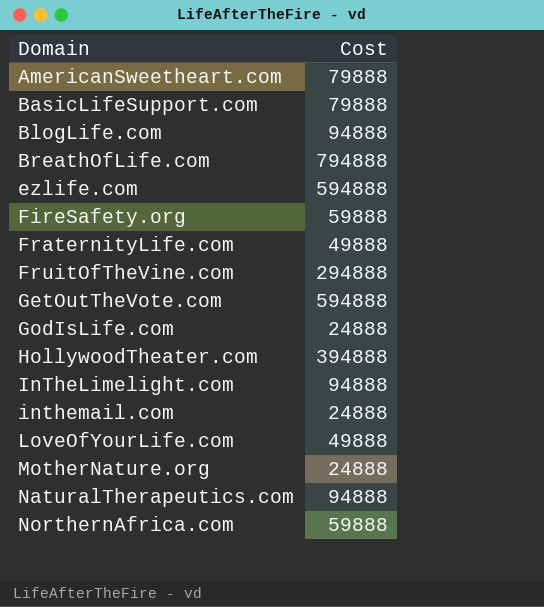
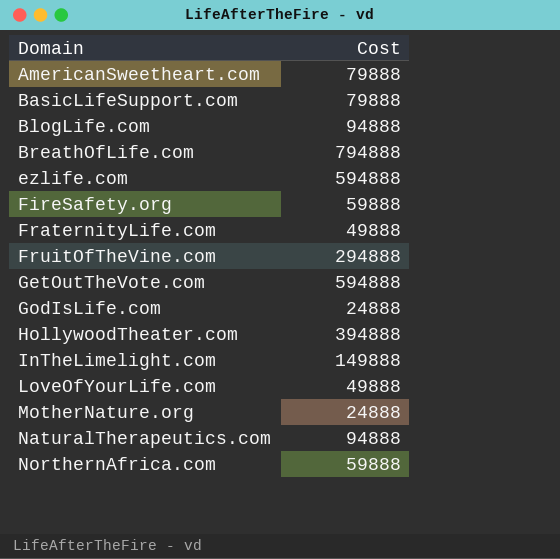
row inthemail.com: 24888 -> none
InTheLimelight.com | Cost: 94888 -> 149888

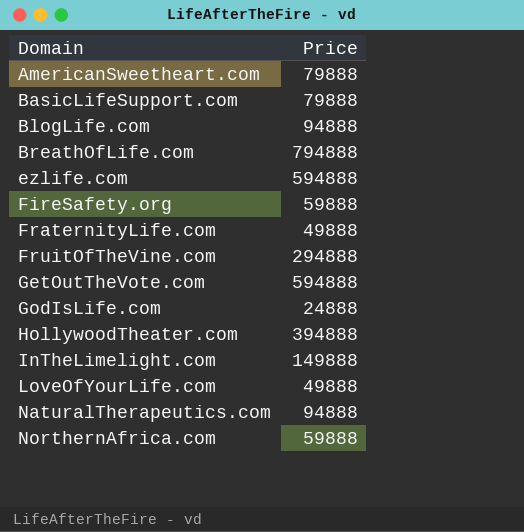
column name: Cost -> Price
row MotherNature.org: 24888 -> none

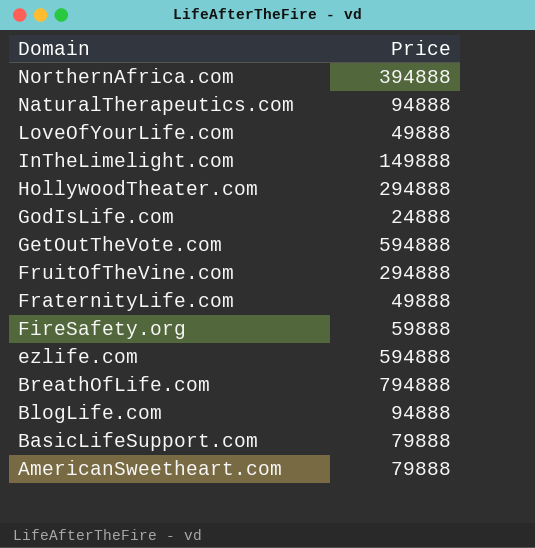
row order: Domain ascending -> Domain descending
NorthernAfrica.com | Price: 59888 -> 394888
HollywoodTheater.com | Price: 394888 -> 294888

